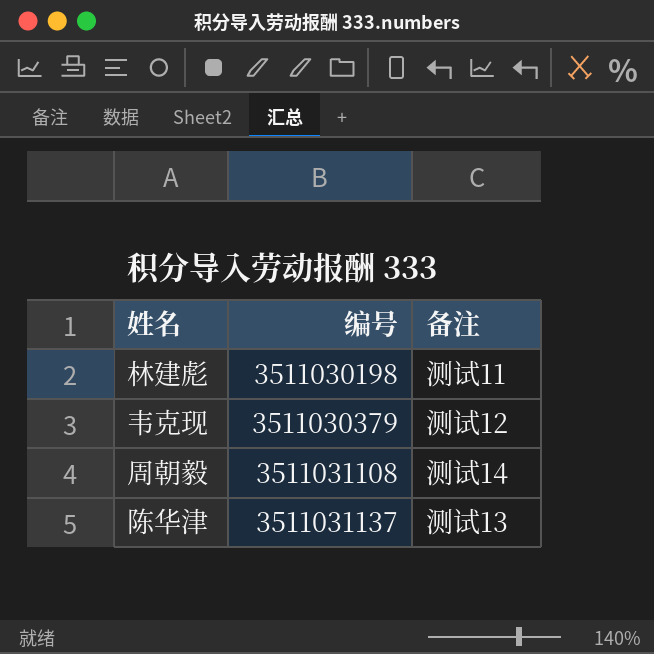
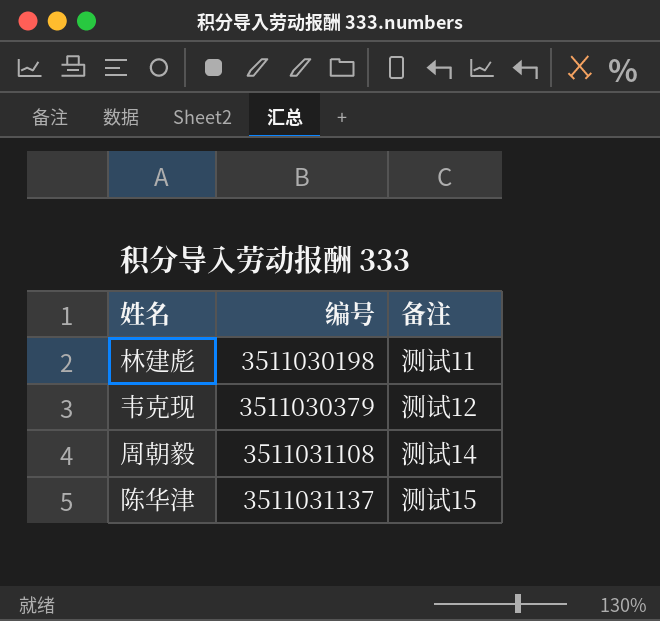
陈华津 | 备注: 测试13 -> 测试15

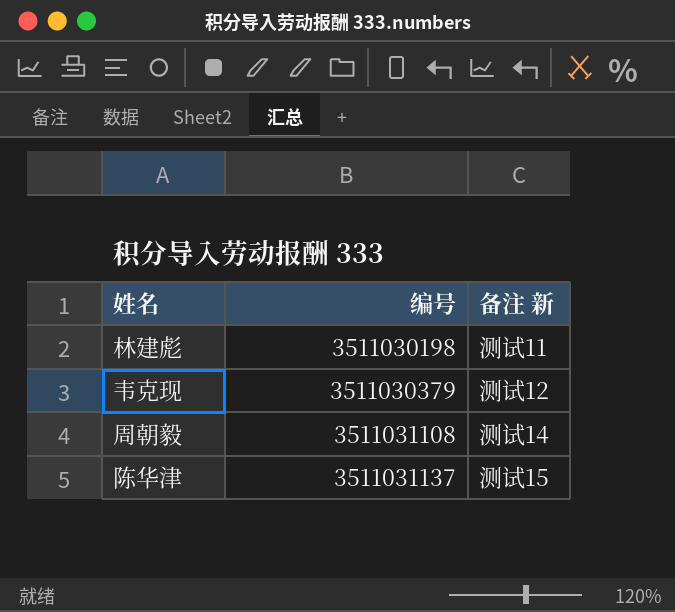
column name: 备注 -> 备注 新

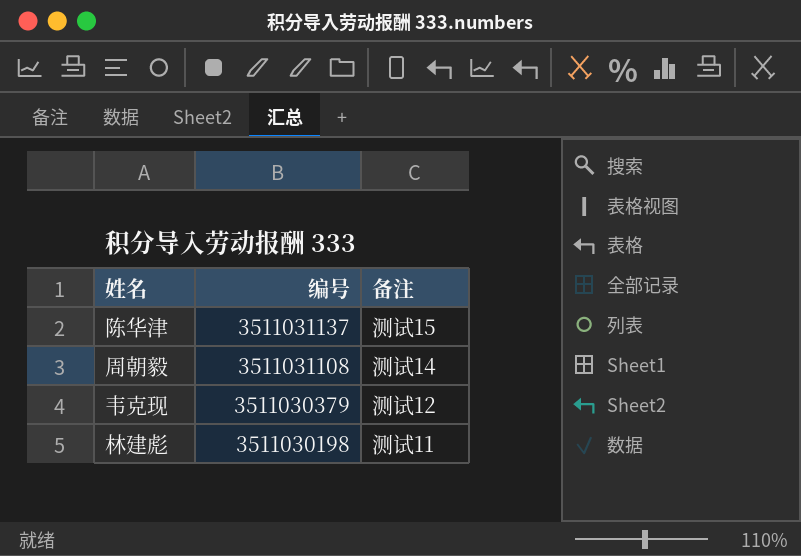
row order: 编号 ascending -> 编号 descending
column name: 备注 新 -> 备注

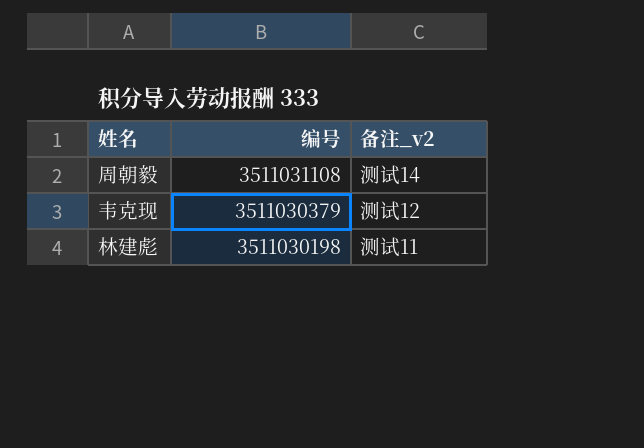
column name: 备注 -> 备注_v2
row 陈华津: 3511031137 | 测试15 -> none

